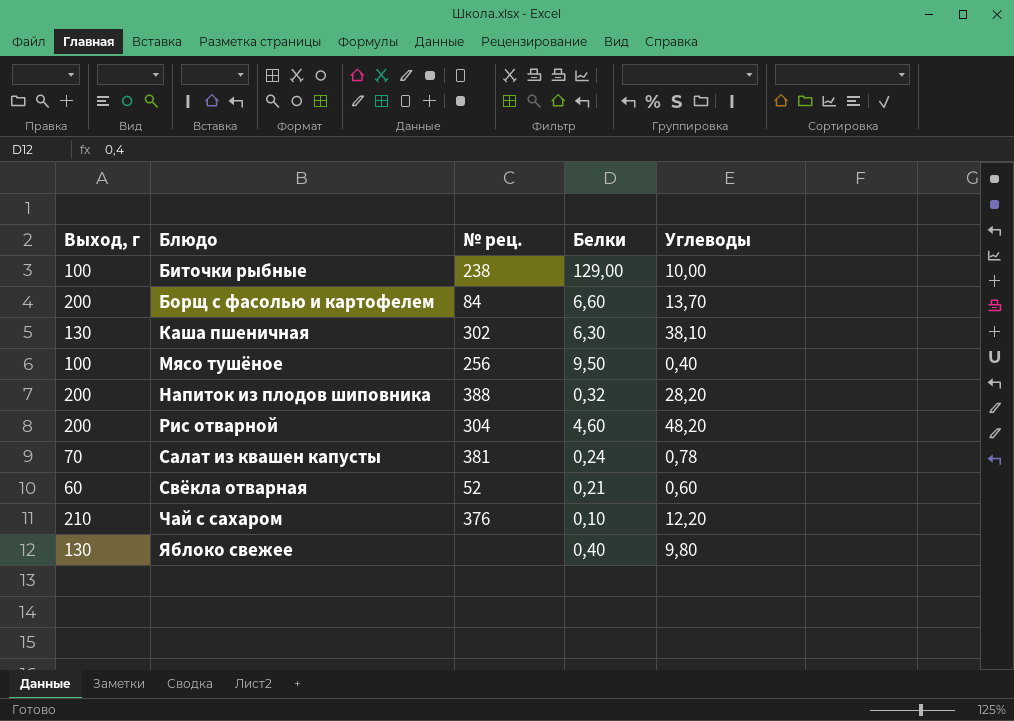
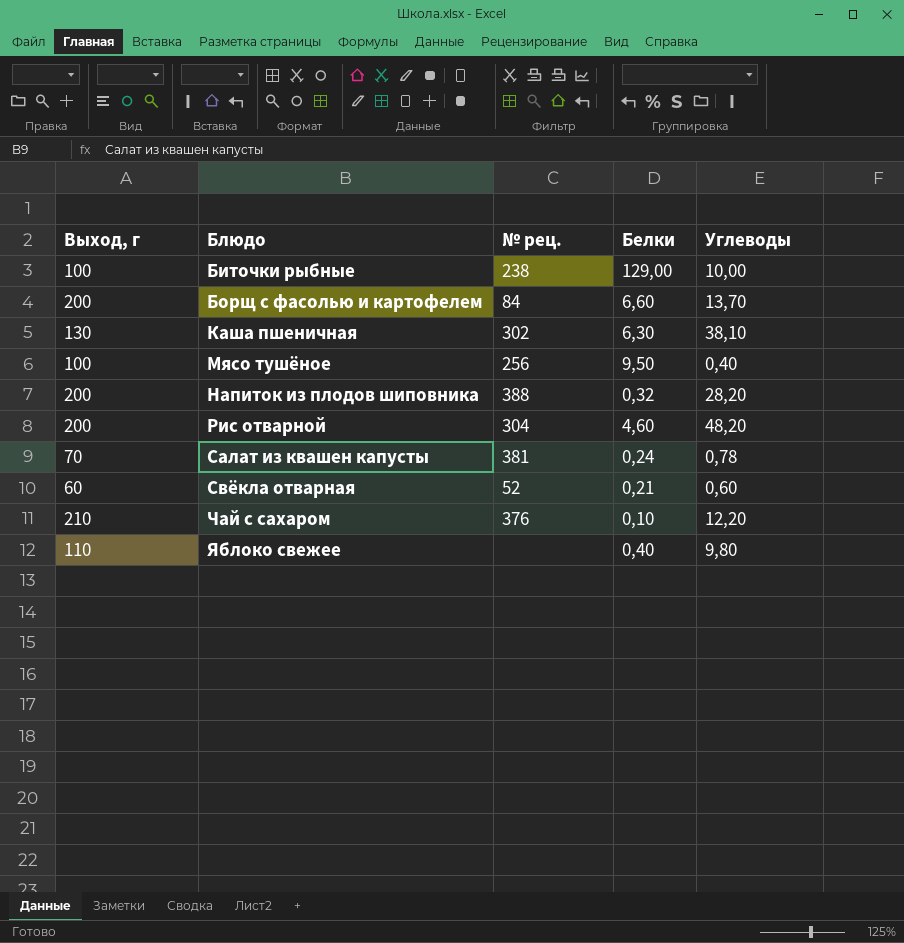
Яблоко свежее | Выход, г: 130 -> 110

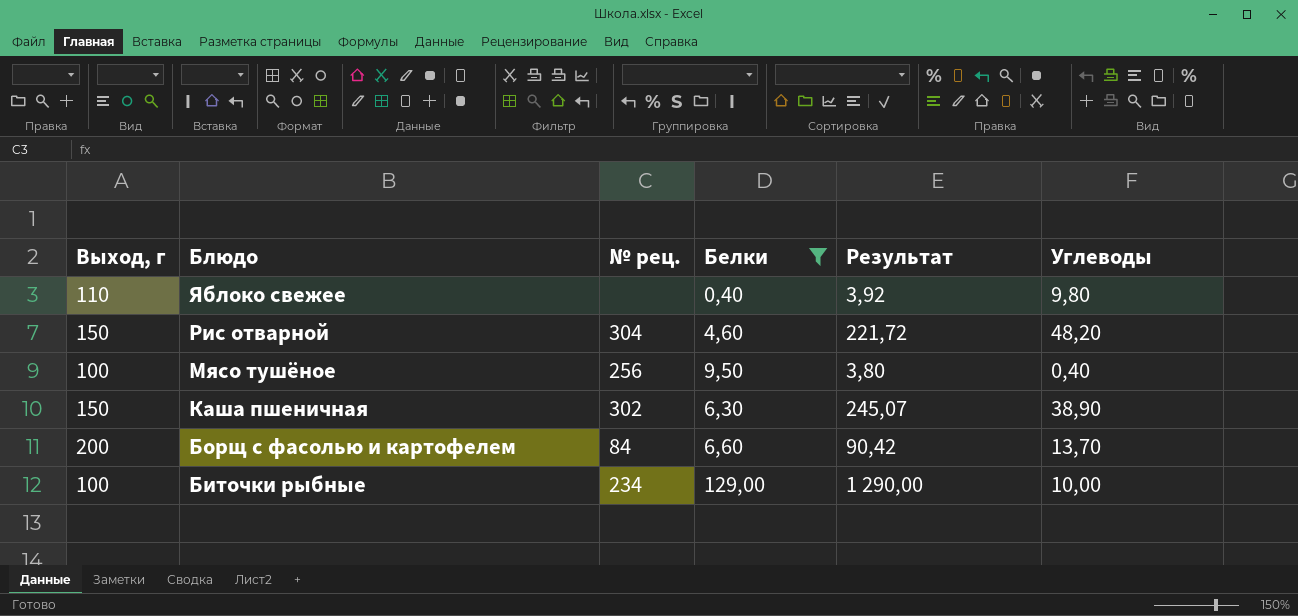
filter: none -> Белки >= 0,40
row order: Блюдо ascending -> Блюдо descending
column Результат | formula: none -> [Белки] * [Углеводы]
Рис отварной | Выход, г: 200 -> 150
Каша пшеничная | Выход, г: 130 -> 150
Каша пшеничная | Углеводы: 38,10 -> 38,90
Биточки рыбные | № рец.: 238 -> 234

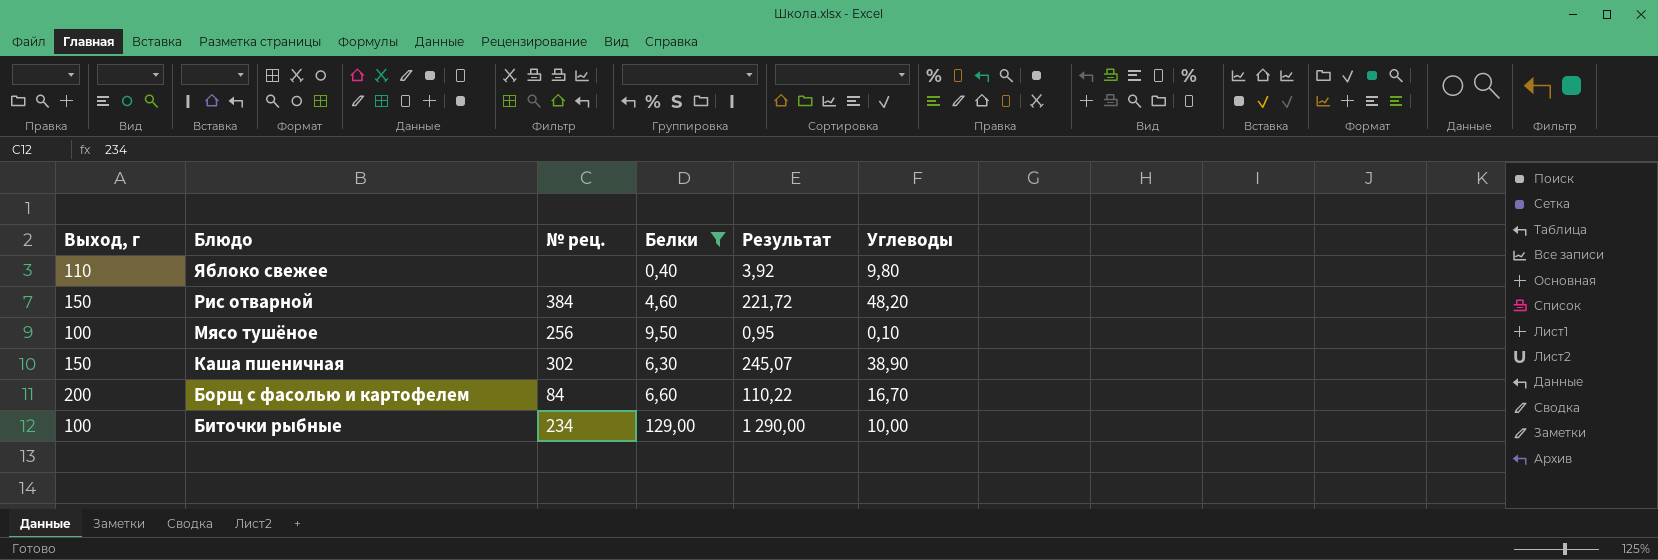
Рис отварной | № рец.: 304 -> 384
Мясо тушёное | Результат: 3,80 -> 0,95
Мясо тушёное | Углеводы: 0,40 -> 0,10
Борщ с фасолью и картофелем | Результат: 90,42 -> 110,22
Борщ с фасолью и картофелем | Углеводы: 13,70 -> 16,70

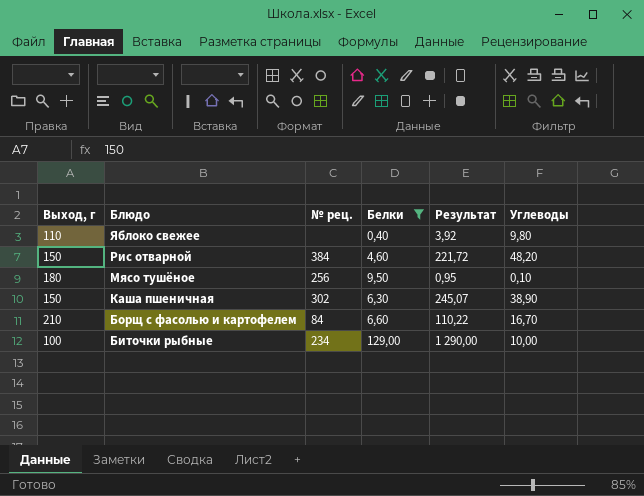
Мясо тушёное | Выход, г: 100 -> 180
Борщ с фасолью и картофелем | Выход, г: 200 -> 210

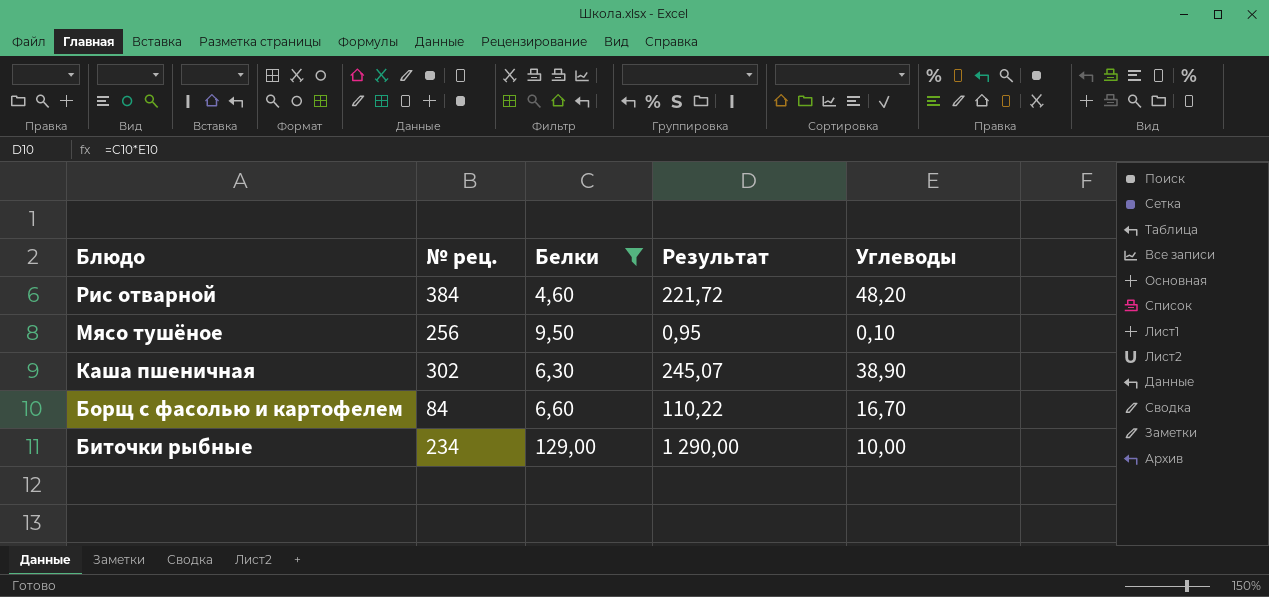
column Выход, г | position: 1 -> none
row Яблоко свежее: 110 | none | 0,40 | 3,92 | 9,80 -> none

